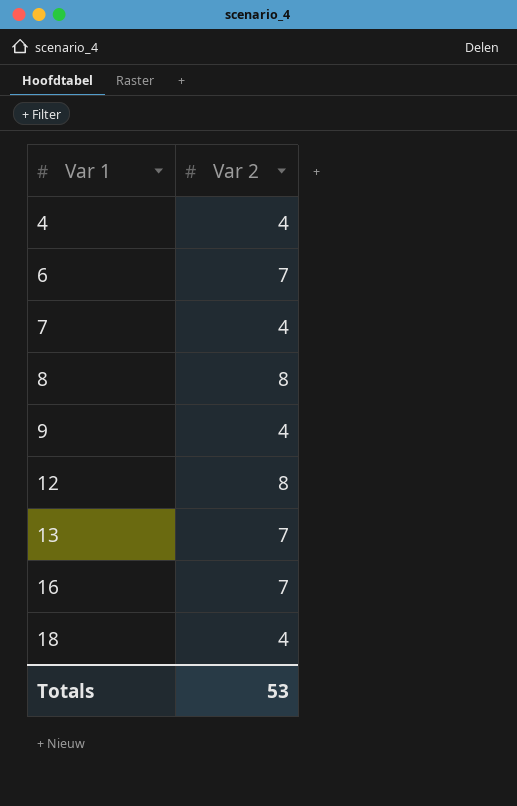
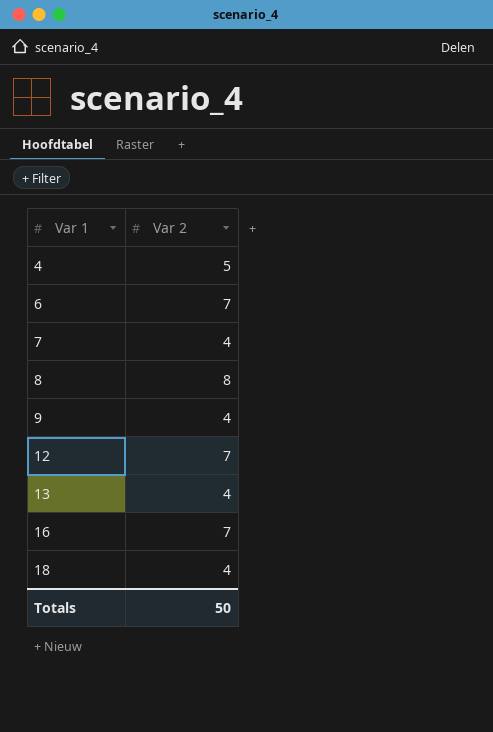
4 | Var 2: 4 -> 5
12 | Var 2: 8 -> 7
13 | Var 2: 7 -> 4
Totals | Var 2: 53 -> 50

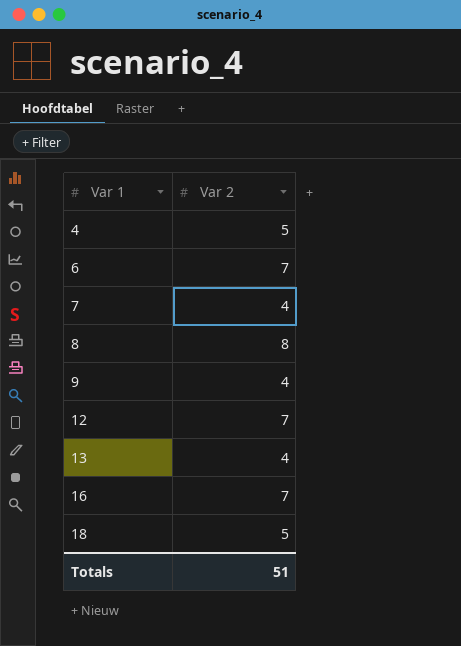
18 | Var 2: 4 -> 5
Totals | Var 2: 50 -> 51

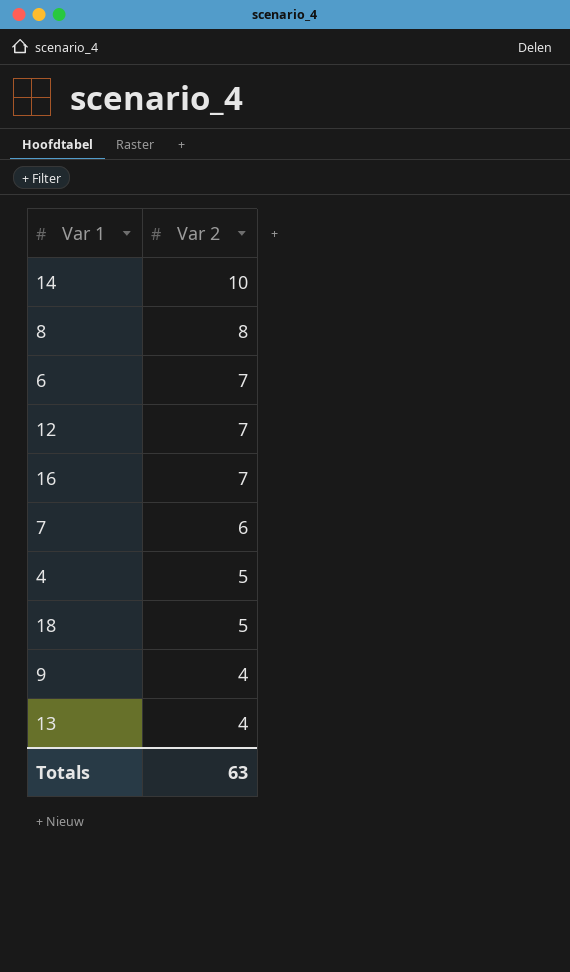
row order: Var 1 ascending -> Var 2 descending
row 14: none -> 10
7 | Var 2: 4 -> 6
Totals | Var 2: 51 -> 63

